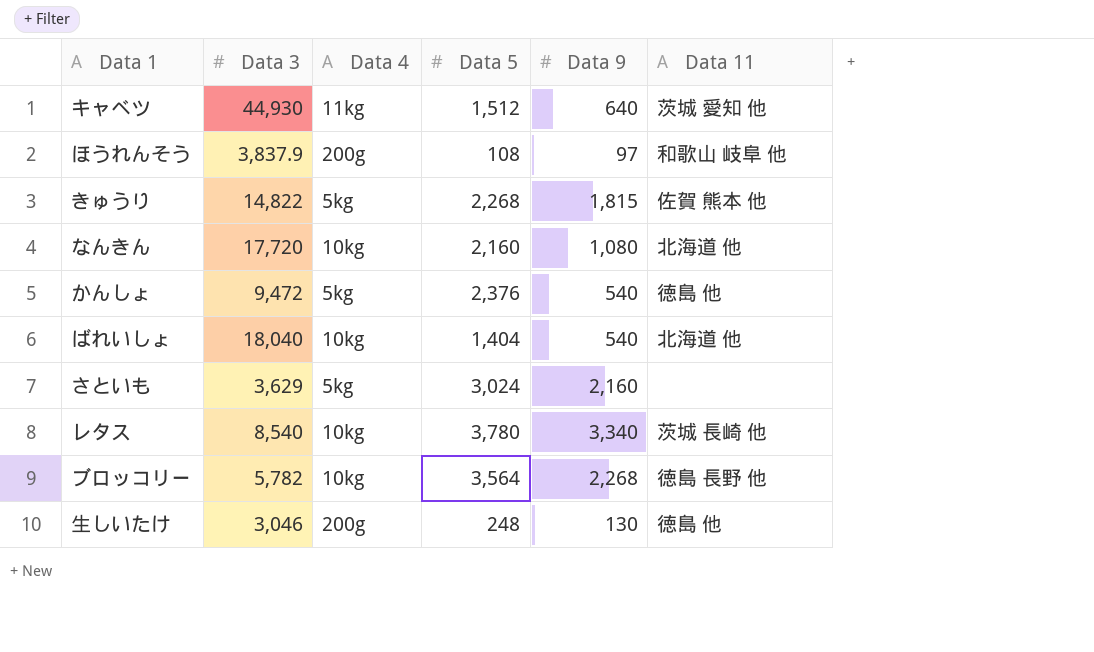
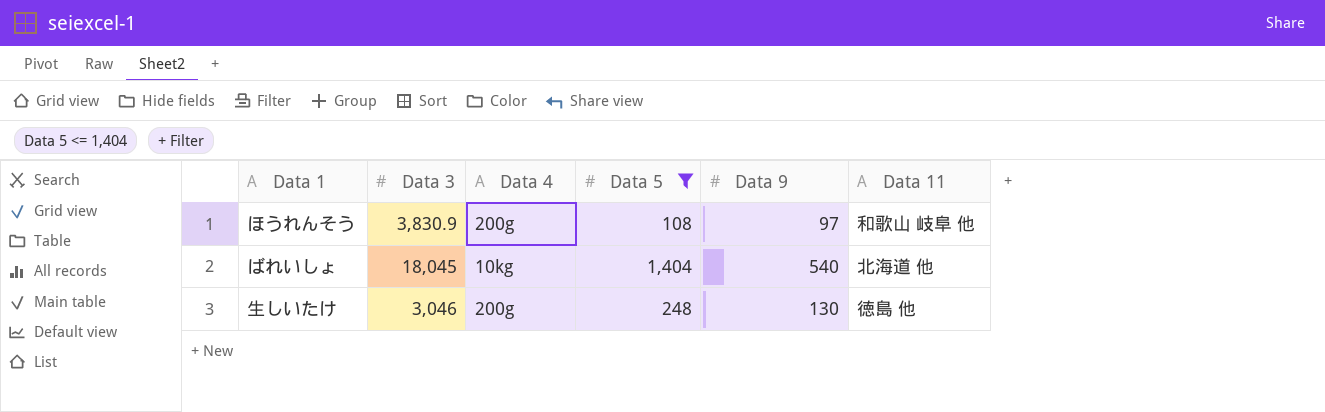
filter: none -> Data 5 <= 1,404
ほうれんそう | Data 3: 3,837.9 -> 3,830.9
ばれいしょ | Data 3: 18,040 -> 18,045

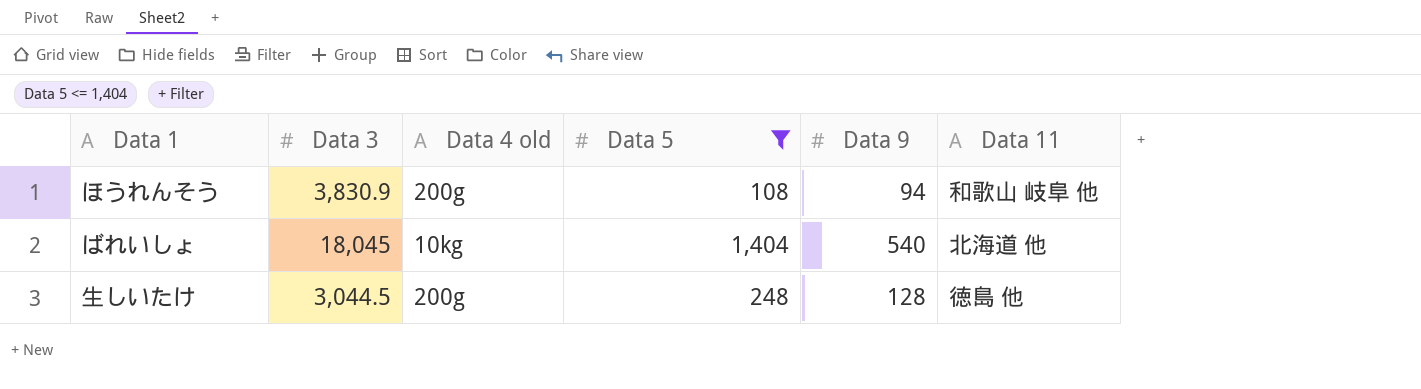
column name: Data 4 -> Data 4 old
ほうれんそう | Data 9: 97 -> 94
生しいたけ | Data 3: 3,046 -> 3,044.5
生しいたけ | Data 9: 130 -> 128

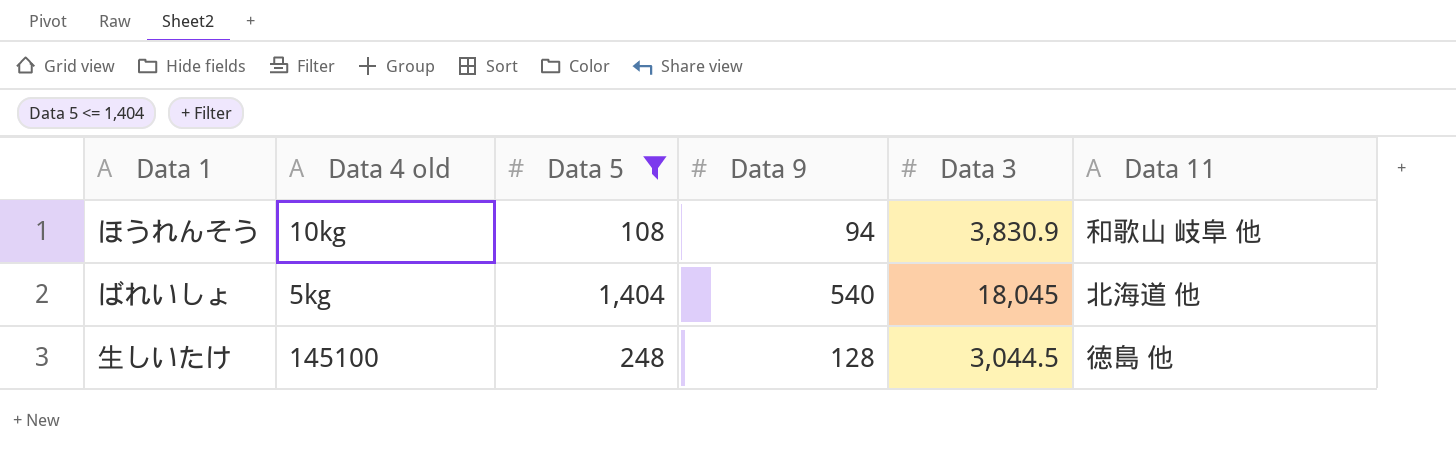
column Data 3 | position: 2 -> 5
ほうれんそう | Data 4 old: 200g -> 10kg
ばれいしょ | Data 4 old: 10kg -> 5kg
生しいたけ | Data 4 old: 200g -> 145100

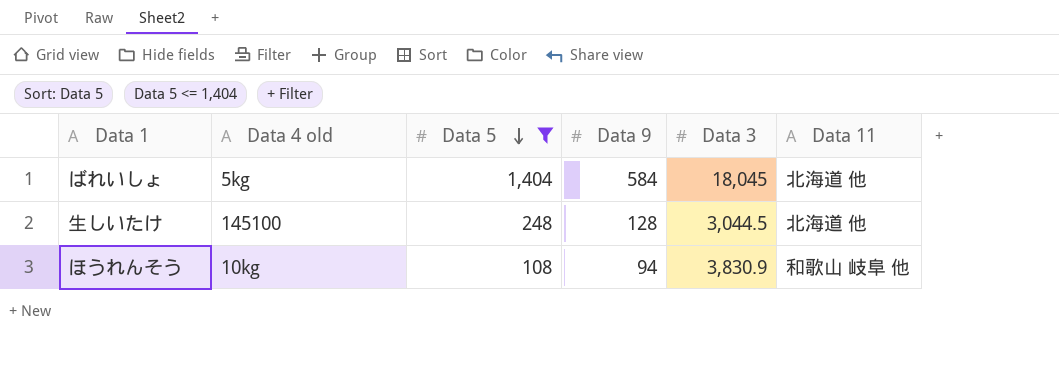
row order: none -> Data 5 descending
ばれいしょ | Data 9: 540 -> 584
生しいたけ | Data 11: 徳島 他 -> 北海道 他

